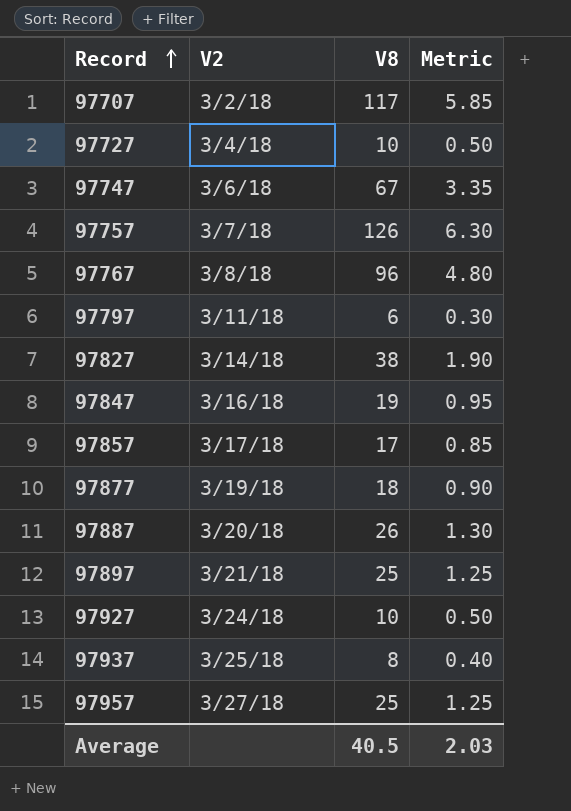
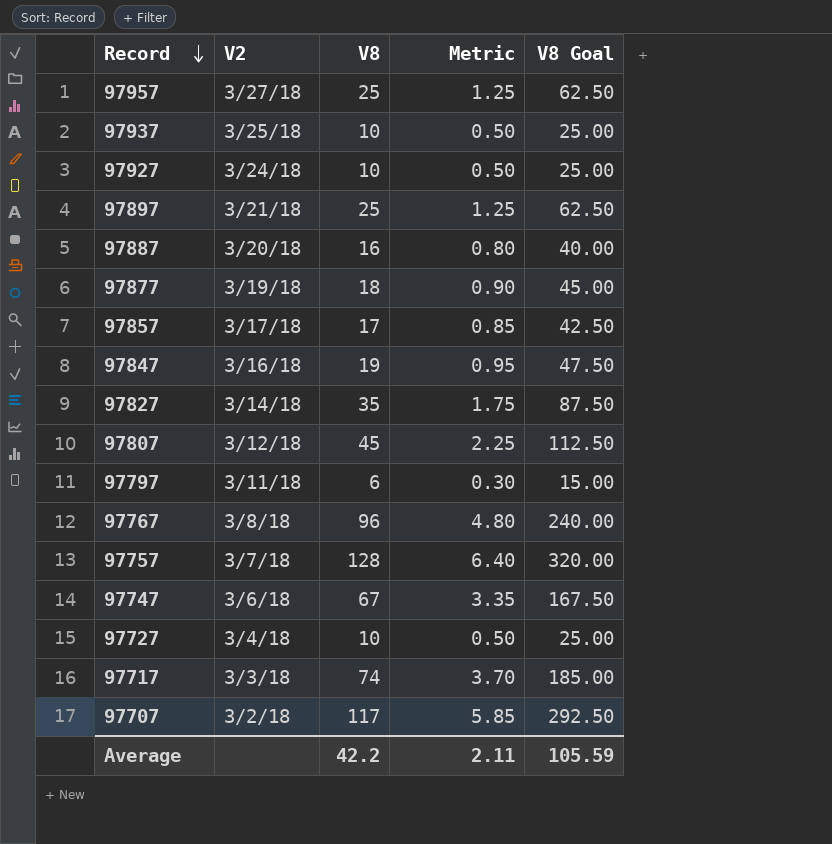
row order: Record ascending -> Record descending
column V8 Goal | formula: none -> [V8] * 2.5
97937 | V8: 8 -> 10
97937 | Metric: 0.40 -> 0.50
97887 | V8: 26 -> 16
97887 | Metric: 1.30 -> 0.80
97827 | V8: 38 -> 35
97827 | Metric: 1.90 -> 1.75
row 97807: none -> 3/12/18 | 45 | 2.25 | 112.50
97757 | V8: 126 -> 128
97757 | Metric: 6.30 -> 6.40
row 97717: none -> 3/3/18 | 74 | 3.70 | 185.00
Average | V8: 40.5 -> 42.2
Average | Metric: 2.03 -> 2.11

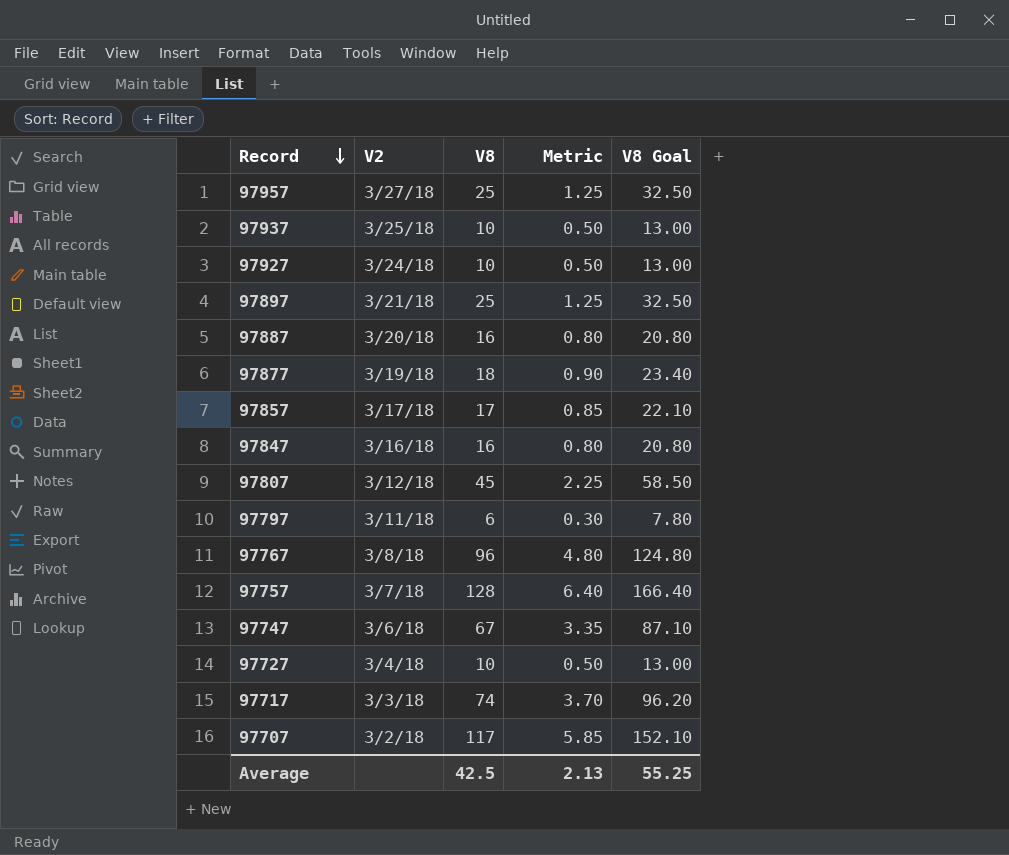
column V8 Goal | formula: [V8] * 2.5 -> [V8] * 1.3
row 97827: 3/14/18 | 35 | 1.75 | 87.50 -> none
97847 | V8: 19 -> 16
97847 | Metric: 0.95 -> 0.80
Average | V8: 42.2 -> 42.5
Average | Metric: 2.11 -> 2.13
Average | V8 Goal: 105.59 -> 55.25

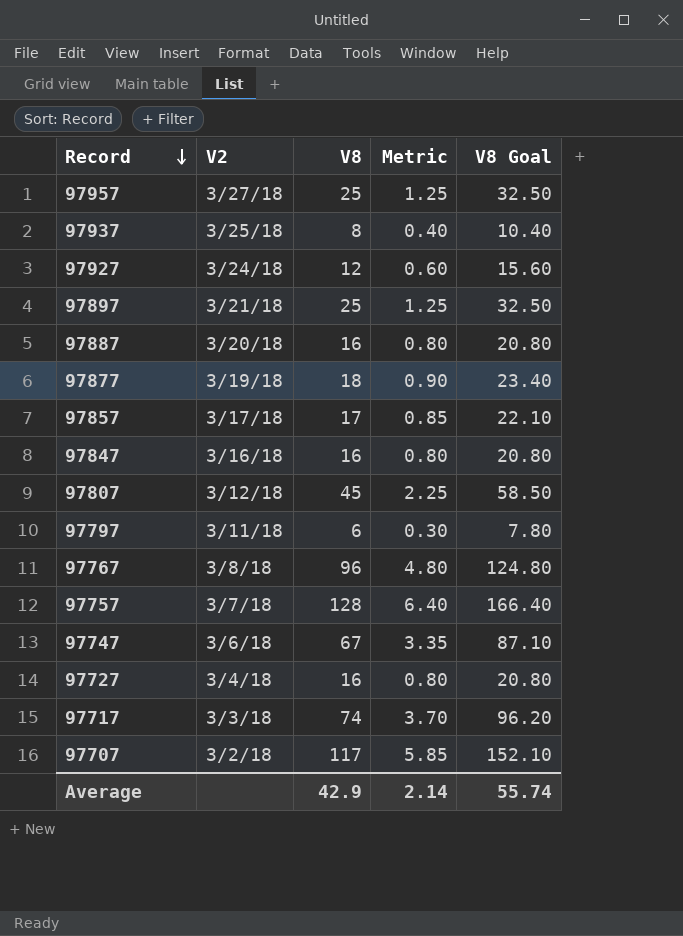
97937 | V8: 10 -> 8
97937 | Metric: 0.50 -> 0.40
97937 | V8 Goal: 13.00 -> 10.40
97927 | V8: 10 -> 12
97927 | Metric: 0.50 -> 0.60
97927 | V8 Goal: 13.00 -> 15.60
97727 | V8: 10 -> 16
97727 | Metric: 0.50 -> 0.80
97727 | V8 Goal: 13.00 -> 20.80
Average | V8: 42.5 -> 42.9
Average | Metric: 2.13 -> 2.14
Average | V8 Goal: 55.25 -> 55.74

